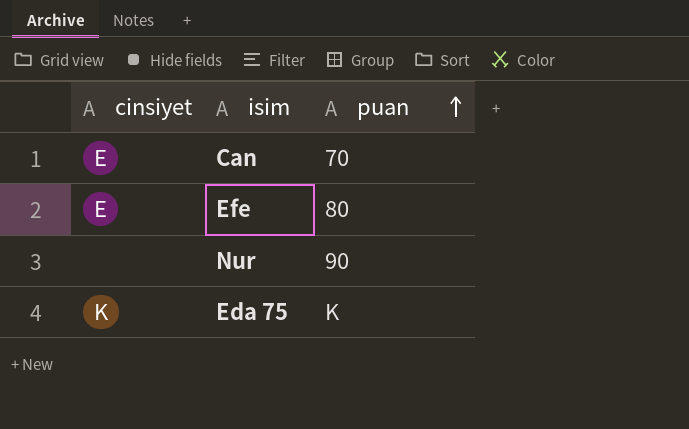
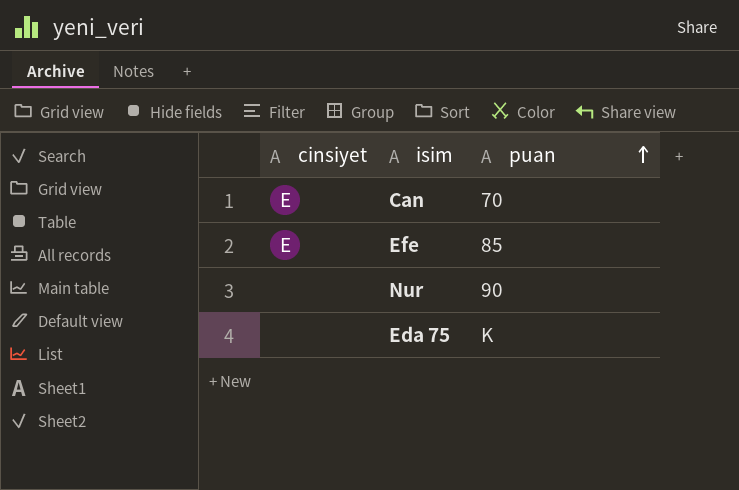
Efe | puan: 80 -> 85
Eda 75 | cinsiyet: K -> none

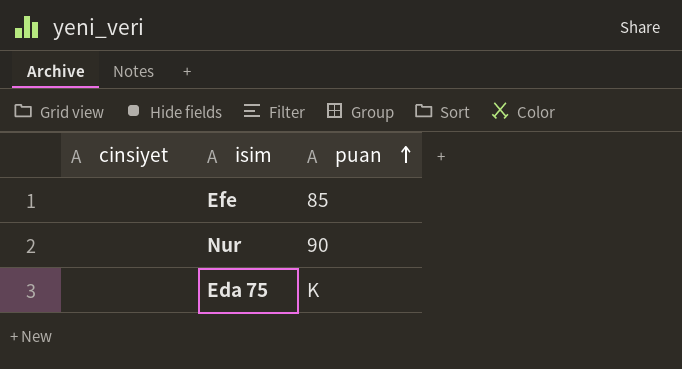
row Can: E | 70 -> none
Efe | cinsiyet: E -> none

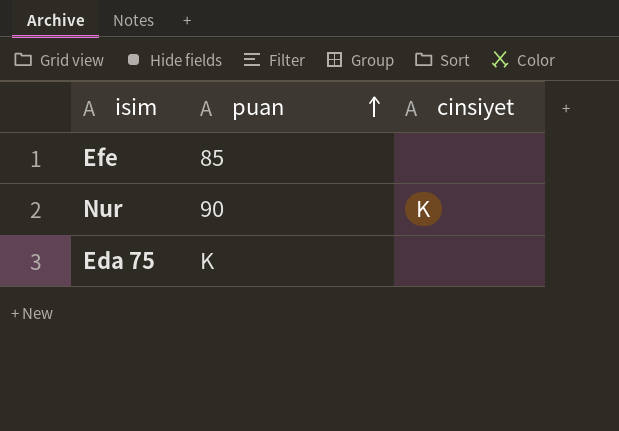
column cinsiyet | position: 1 -> 3
Nur | cinsiyet: none -> K

